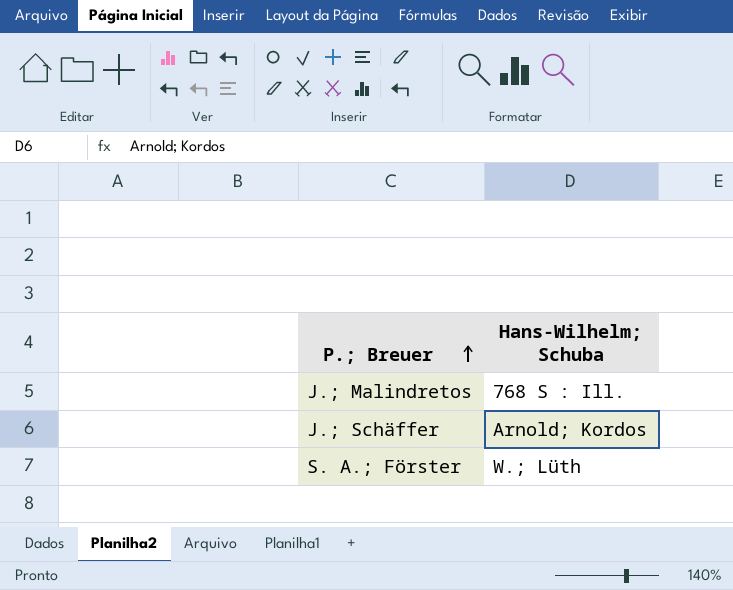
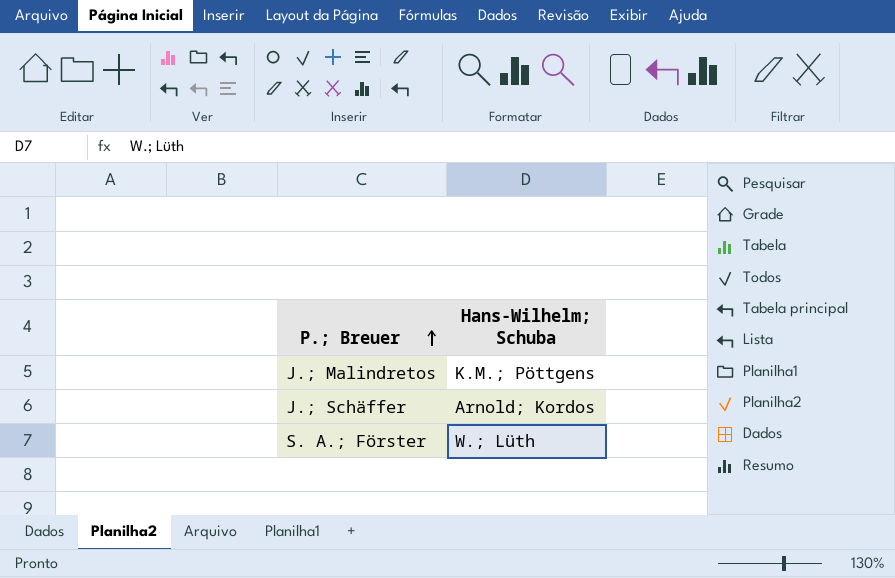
J.; Malindretos | Hans-Wilhelm; Schuba: 768 S : Ill. -> K.M.; Pöttgens

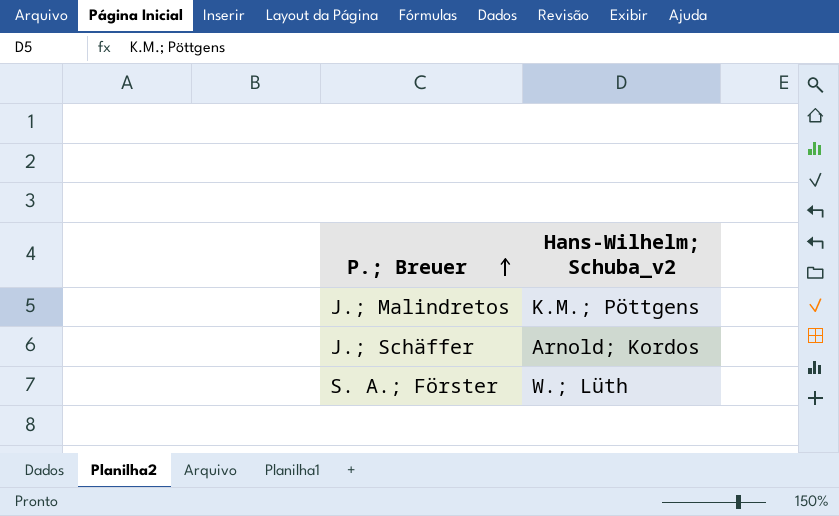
column name: Hans-Wilhelm; Schuba -> Hans-Wilhelm; Schuba_v2

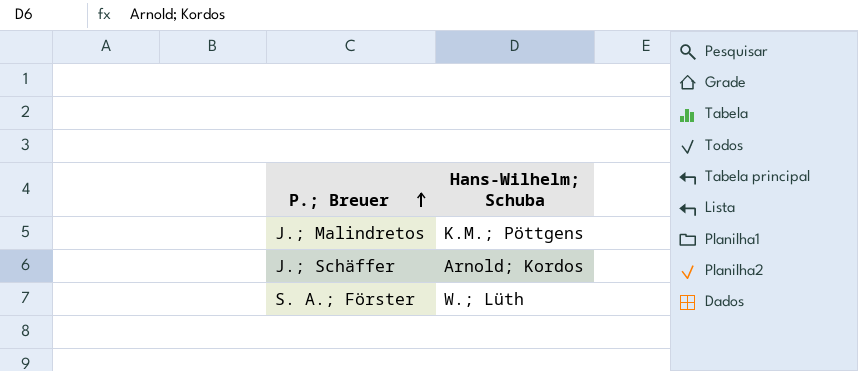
column name: Hans-Wilhelm; Schuba_v2 -> Hans-Wilhelm; Schuba

